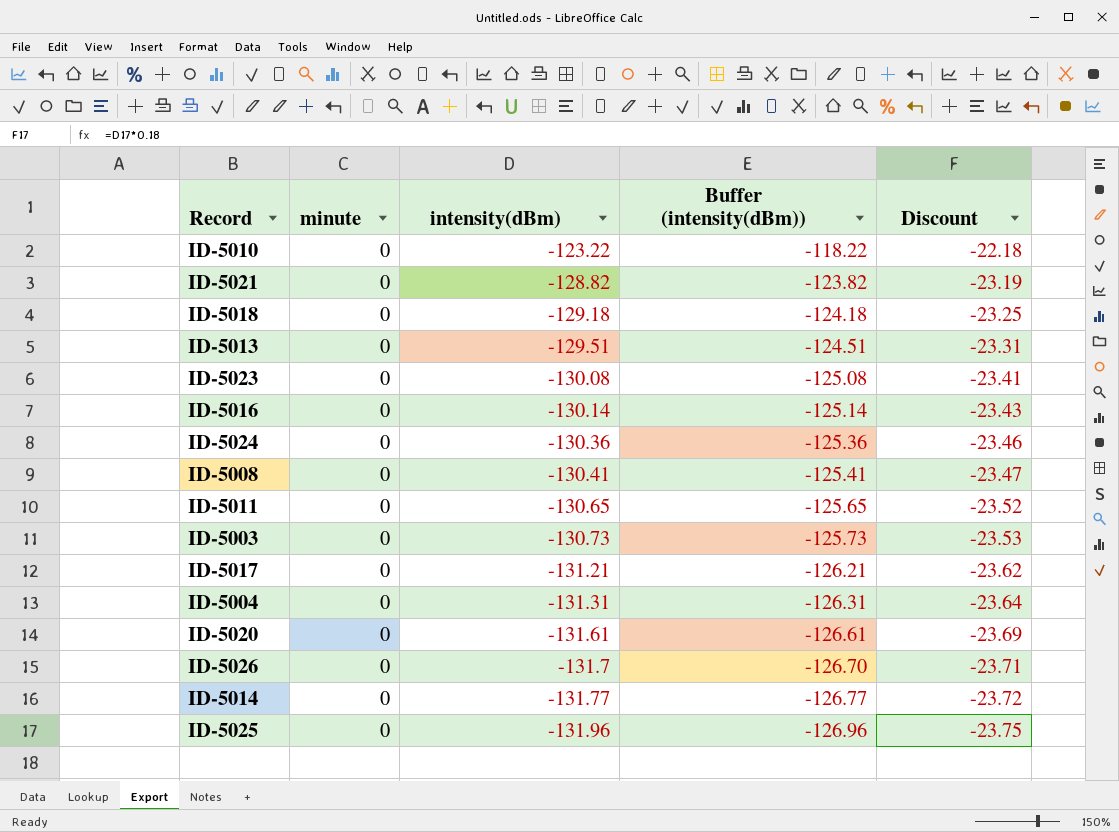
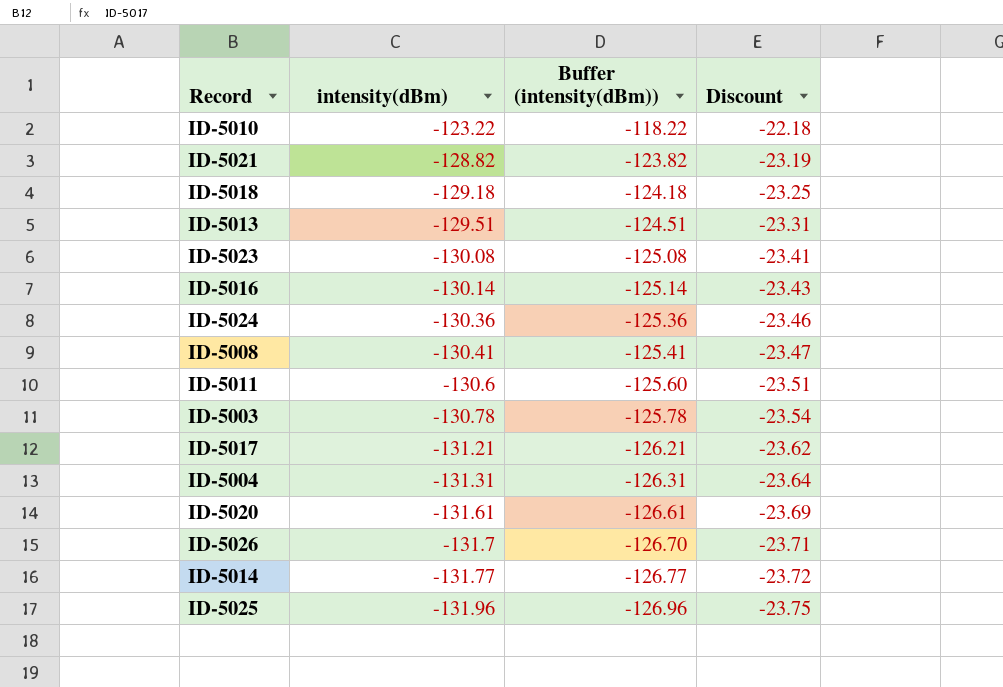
column minute | position: 2 -> none
ID-5011 | intensity(dBm): -130.65 -> -130.6
ID-5011 | Buffer (intensity(dBm)): -125.65 -> -125.60
ID-5011 | Discount: -23.52 -> -23.51
ID-5003 | intensity(dBm): -130.73 -> -130.78
ID-5003 | Buffer (intensity(dBm)): -125.73 -> -125.78
ID-5003 | Discount: -23.53 -> -23.54

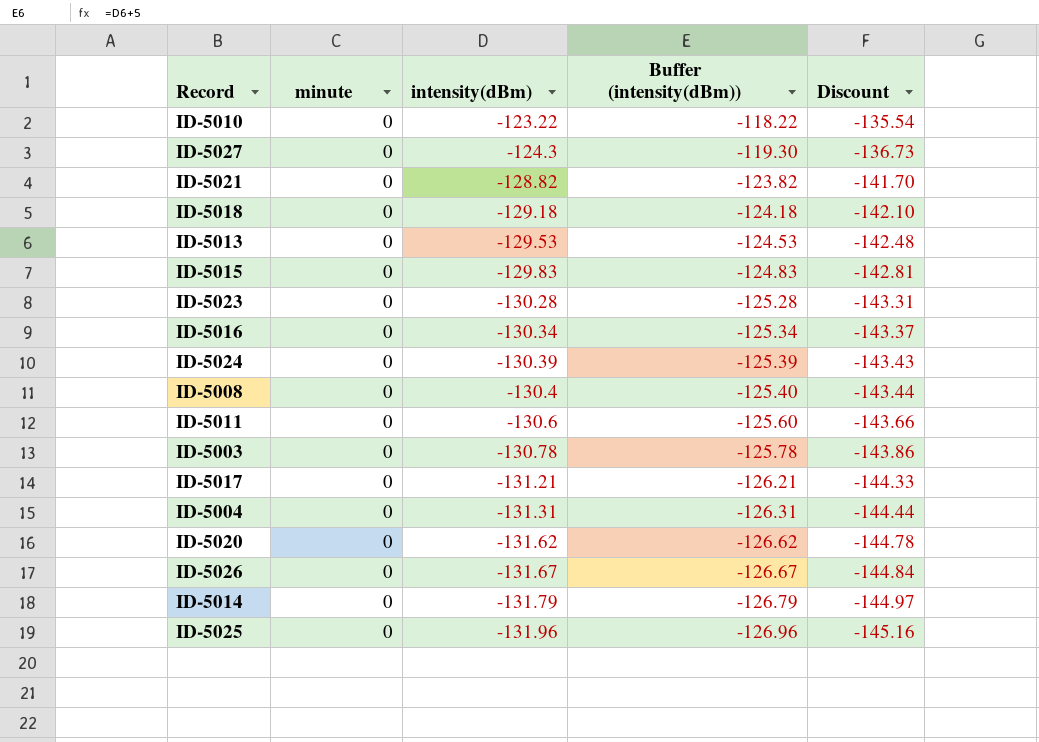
column minute | position: none -> 2
column Discount | formula: [intensity(dBm)] * 0.18 -> [intensity(dBm)] * 1.1
row ID-5027: none -> 0 | -124.3 | -119.30 | -136.73
ID-5013 | intensity(dBm): -129.51 -> -129.53
ID-5013 | Buffer (intensity(dBm)): -124.51 -> -124.53
row ID-5015: none -> 0 | -129.83 | -124.83 | -142.81
ID-5023 | intensity(dBm): -130.08 -> -130.28
ID-5023 | Buffer (intensity(dBm)): -125.08 -> -125.28
ID-5016 | intensity(dBm): -130.14 -> -130.34
ID-5016 | Buffer (intensity(dBm)): -125.14 -> -125.34
ID-5024 | intensity(dBm): -130.36 -> -130.39
ID-5024 | Buffer (intensity(dBm)): -125.36 -> -125.39
ID-5008 | intensity(dBm): -130.41 -> -130.4
ID-5008 | Buffer (intensity(dBm)): -125.41 -> -125.40
ID-5020 | intensity(dBm): -131.61 -> -131.62
ID-5020 | Buffer (intensity(dBm)): -126.61 -> -126.62
ID-5026 | intensity(dBm): -131.7 -> -131.67
ID-5026 | Buffer (intensity(dBm)): -126.70 -> -126.67
ID-5014 | intensity(dBm): -131.77 -> -131.79
ID-5014 | Buffer (intensity(dBm)): -126.77 -> -126.79

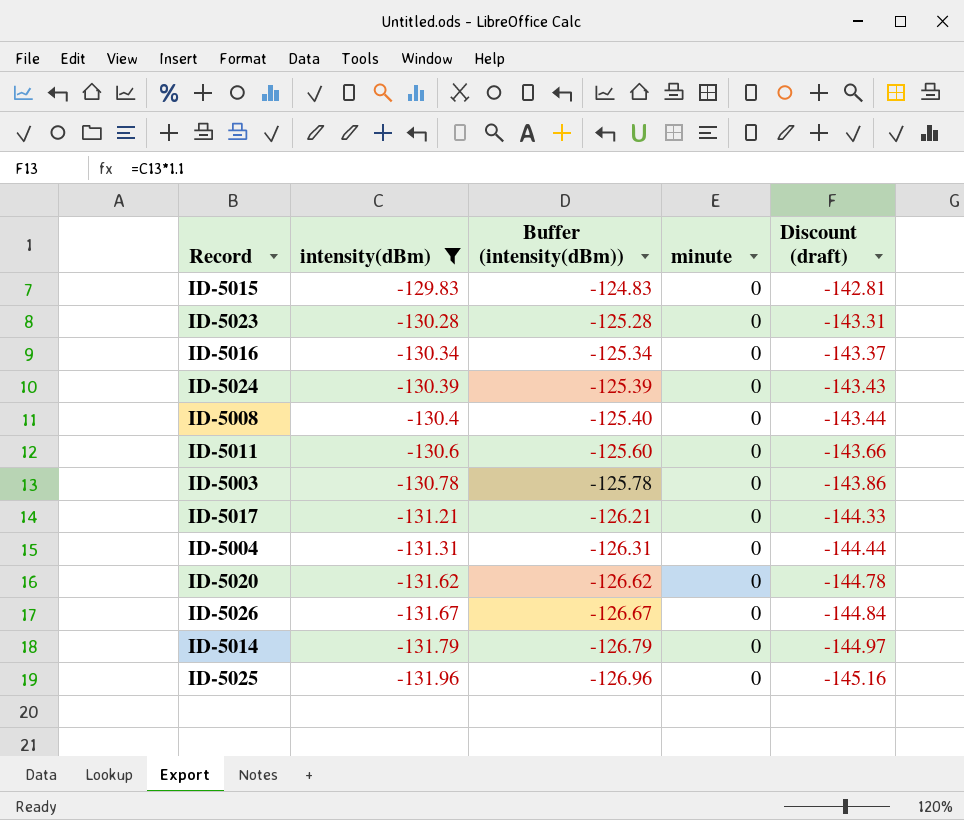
filter: none -> intensity(dBm) <= -129.83
column minute | position: 2 -> 4
column name: Discount -> Discount (draft)

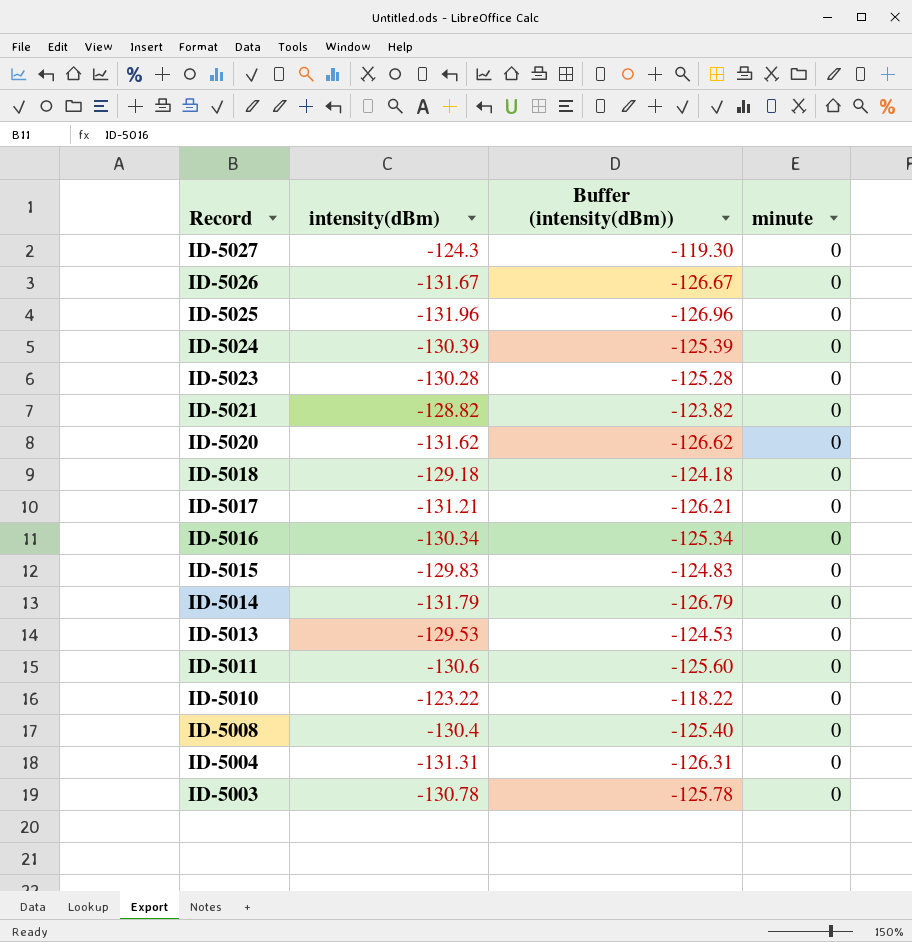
filter: intensity(dBm) <= -129.83 -> none
row order: intensity(dBm) descending -> Record descending
column Discount (draft) | formula: [intensity(dBm)] * 1.1 -> none

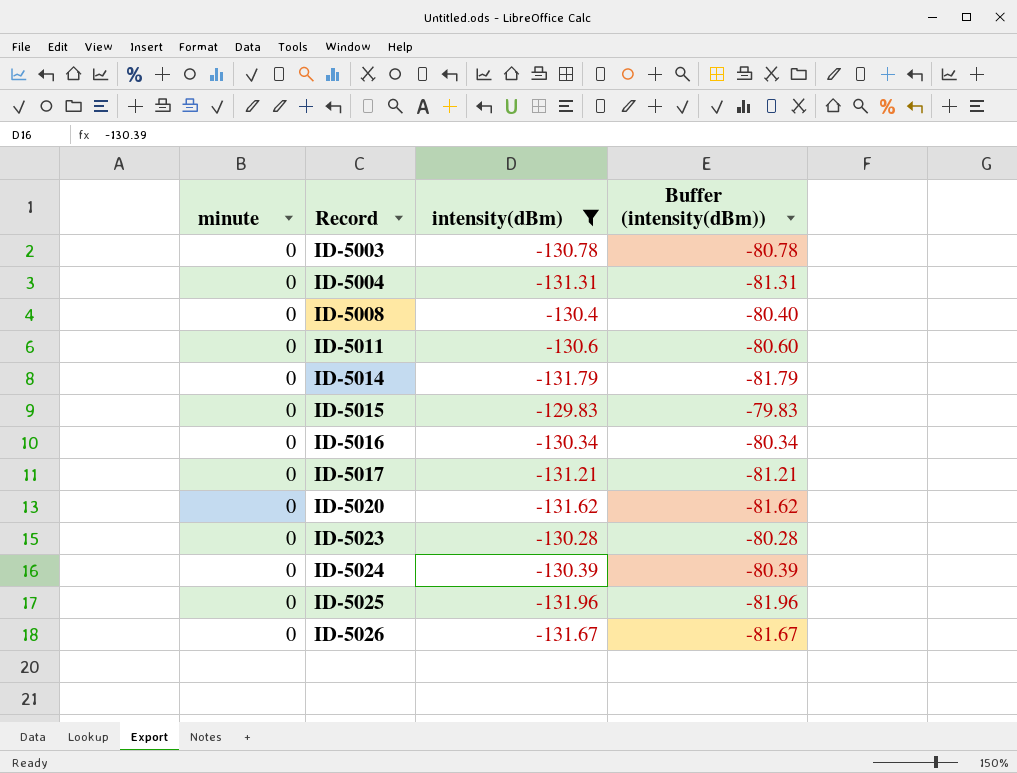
filter: none -> intensity(dBm) <= -129.83
row order: Record descending -> Record ascending
column minute | position: 4 -> 1
column Buffer (intensity(dBm)) | formula: [intensity(dBm)] + 5 -> [intensity(dBm)] + 50

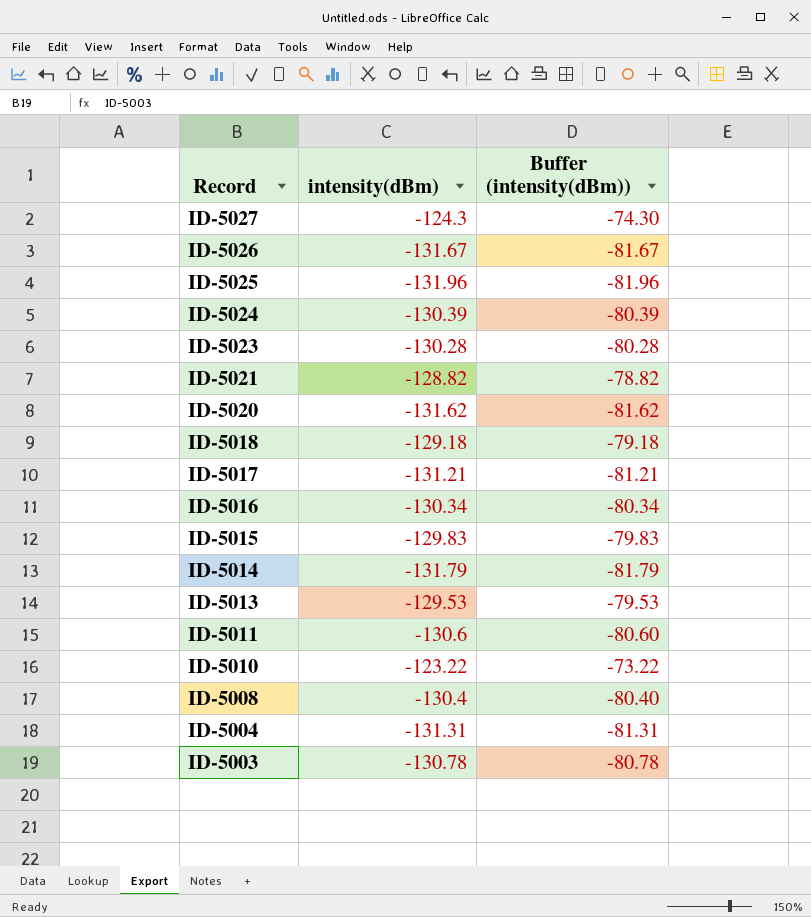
filter: intensity(dBm) <= -129.83 -> none
row order: Record ascending -> Record descending
column minute | position: 1 -> none

